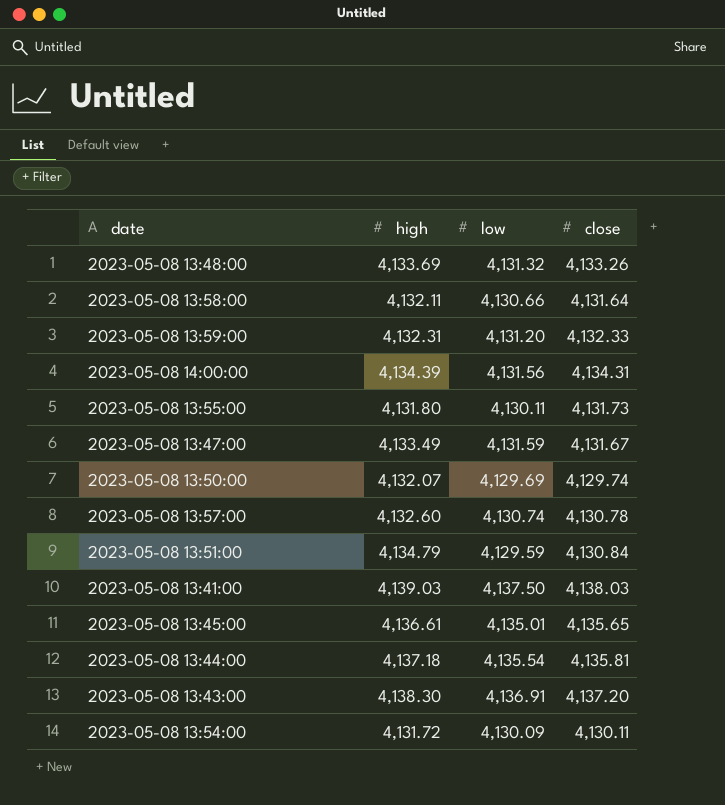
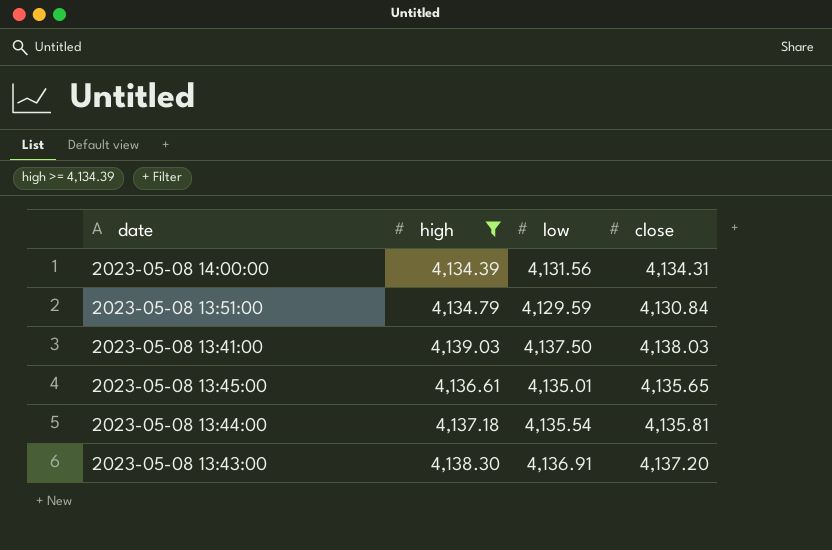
filter: none -> high >= 4,134.39

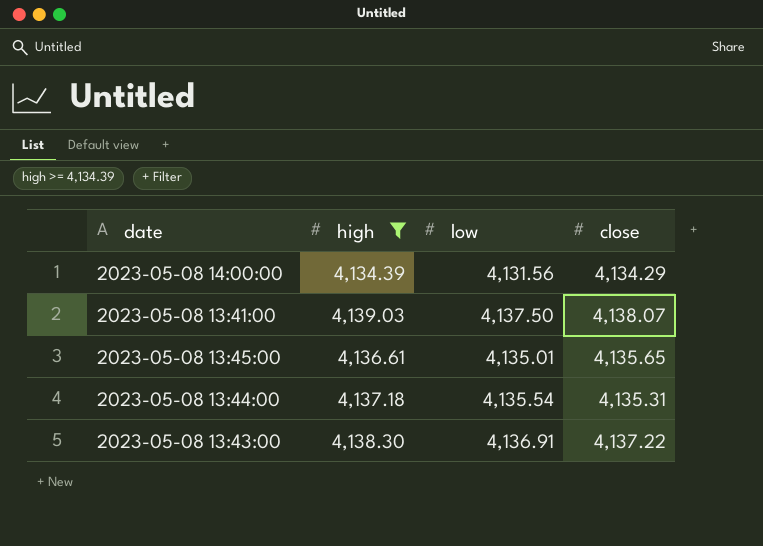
row 2023-05-08 13:51:00: 4,134.79 | 4,129.59 | 4,130.84 -> none
2023-05-08 14:00:00 | close: 4,134.31 -> 4,134.29
2023-05-08 13:41:00 | close: 4,138.03 -> 4,138.07
2023-05-08 13:44:00 | close: 4,135.81 -> 4,135.31
2023-05-08 13:43:00 | close: 4,137.20 -> 4,137.22

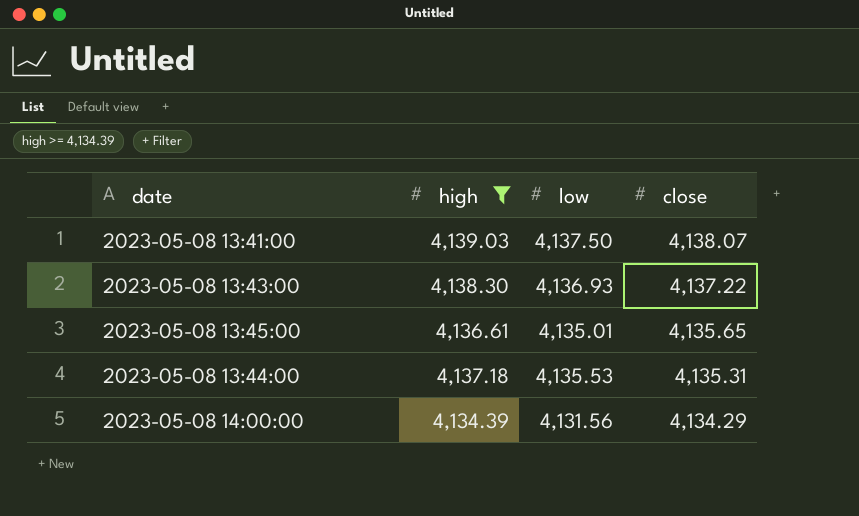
row order: none -> close descending
2023-05-08 13:43:00 | low: 4,136.91 -> 4,136.93
2023-05-08 13:44:00 | low: 4,135.54 -> 4,135.53

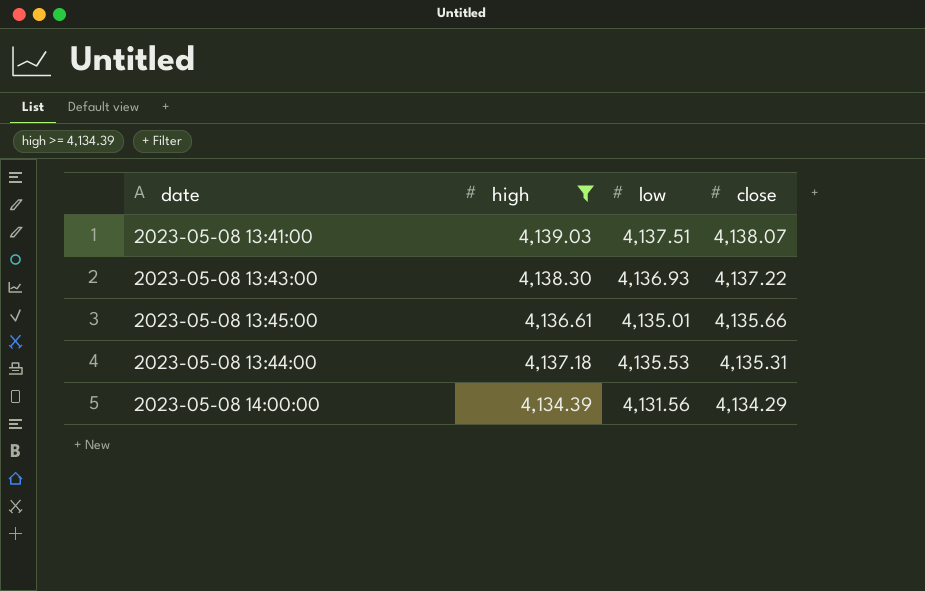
2023-05-08 13:41:00 | low: 4,137.50 -> 4,137.51
2023-05-08 13:45:00 | close: 4,135.65 -> 4,135.66

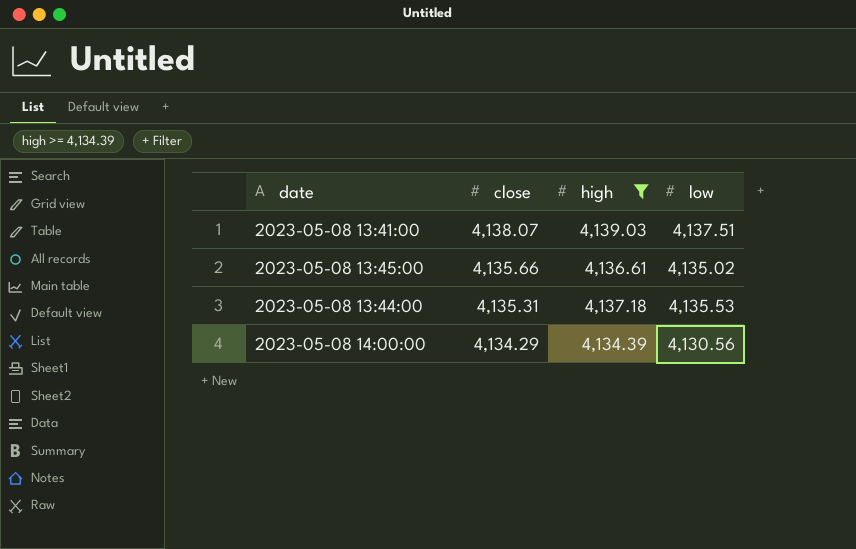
column close | position: 4 -> 2
row 2023-05-08 13:43:00: 4,138.30 | 4,136.93 | 4,137.22 -> none
2023-05-08 13:45:00 | low: 4,135.01 -> 4,135.02
2023-05-08 14:00:00 | low: 4,131.56 -> 4,130.56

